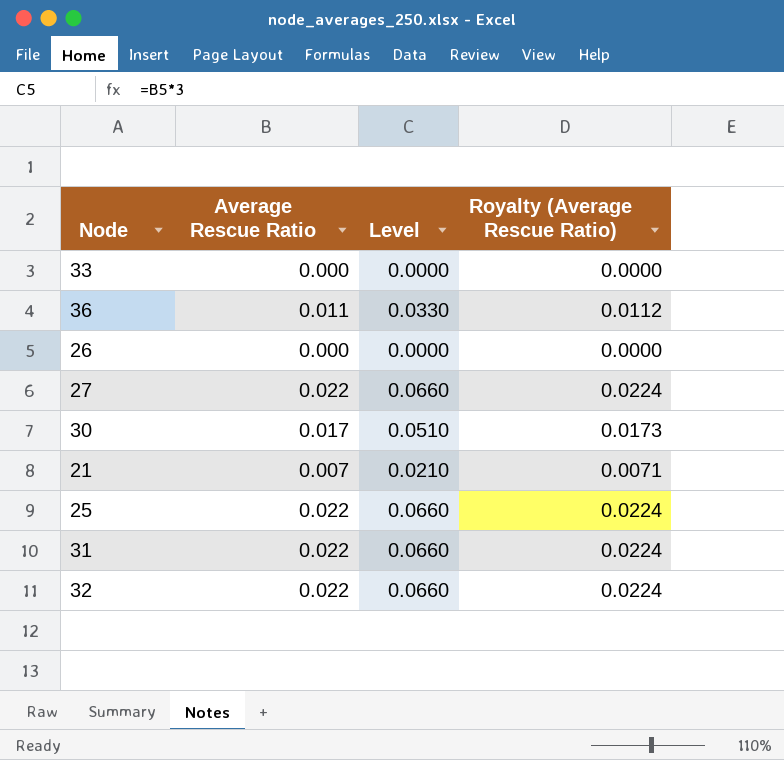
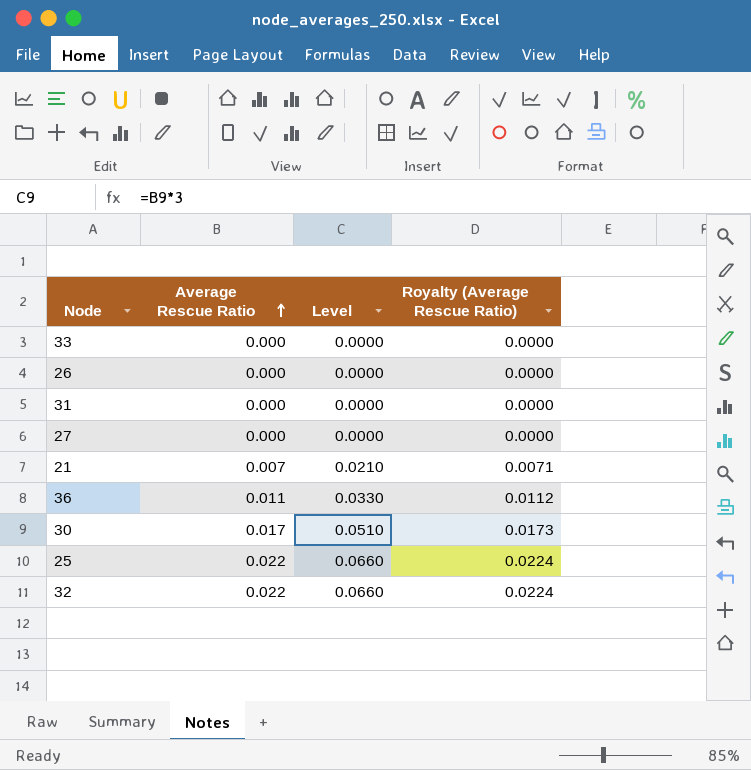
row order: none -> Average Rescue Ratio ascending
31 | Average Rescue Ratio: 0.022 -> 0.000
31 | Level: 0.0660 -> 0.0000
31 | Royalty (Average Rescue Ratio): 0.0224 -> 0.0000
27 | Average Rescue Ratio: 0.022 -> 0.000
27 | Level: 0.0660 -> 0.0000
27 | Royalty (Average Rescue Ratio): 0.0224 -> 0.0000

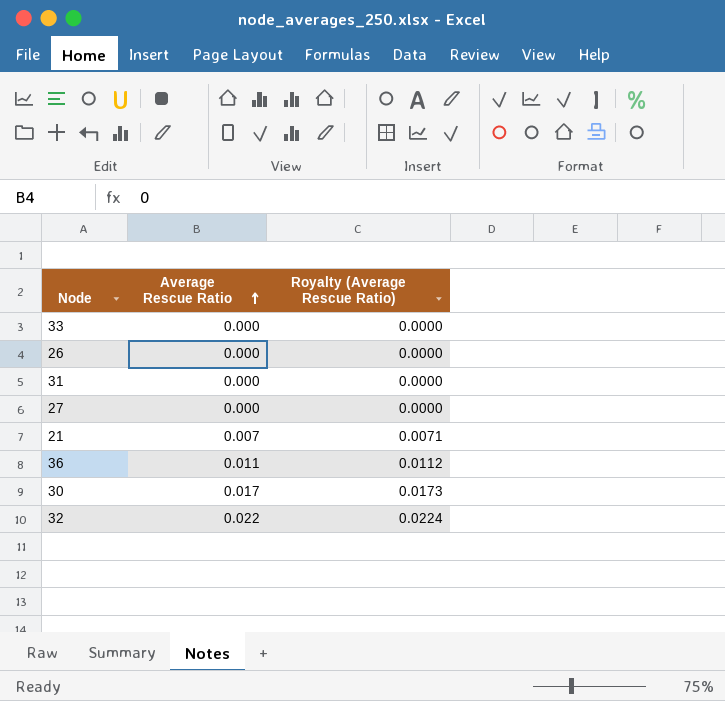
column Level | formula: [Average Rescue Ratio] * 3 -> none
row 25: 0.022 | 0.0660 | 0.0224 -> none

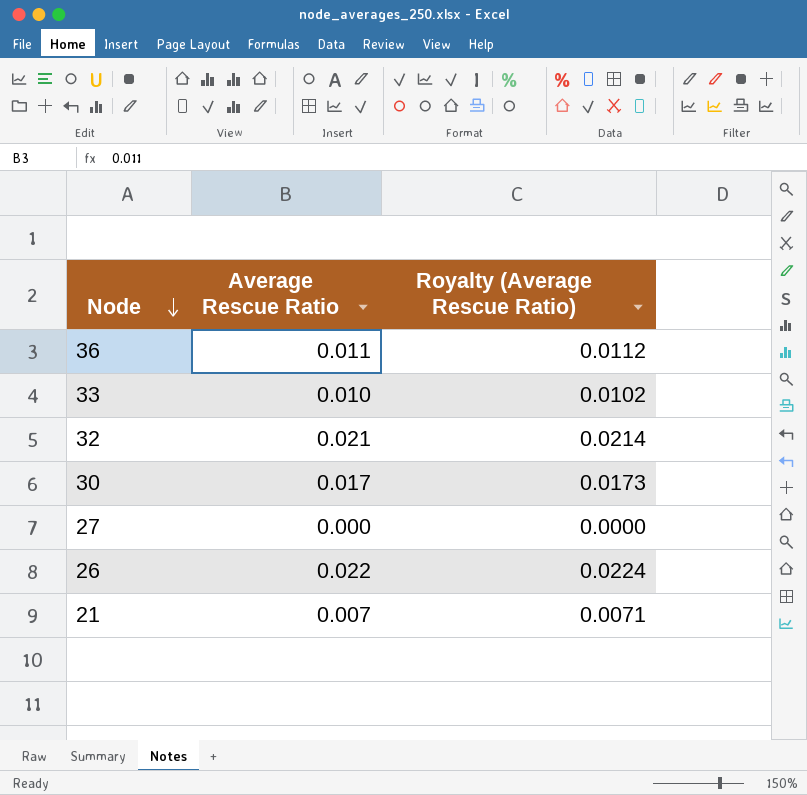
row order: Average Rescue Ratio ascending -> Node descending
row 31: 0.000 | 0.0000 -> none
33 | Average Rescue Ratio: 0.000 -> 0.010
33 | Royalty (Average Rescue Ratio): 0.0000 -> 0.0102
32 | Average Rescue Ratio: 0.022 -> 0.021
32 | Royalty (Average Rescue Ratio): 0.0224 -> 0.0214
26 | Average Rescue Ratio: 0.000 -> 0.022
26 | Royalty (Average Rescue Ratio): 0.0000 -> 0.0224

